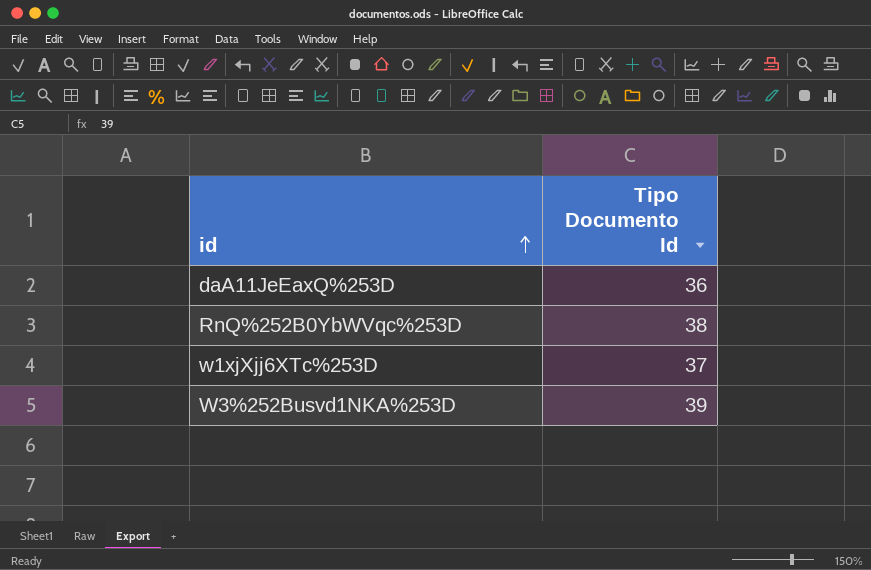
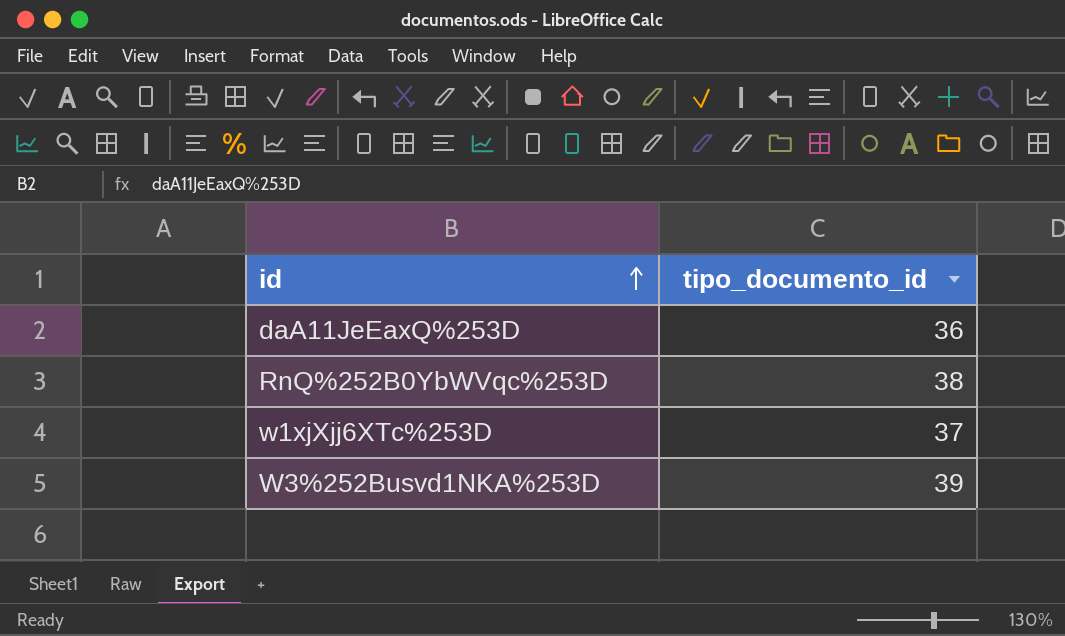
column name: Tipo Documento Id -> tipo_documento_id

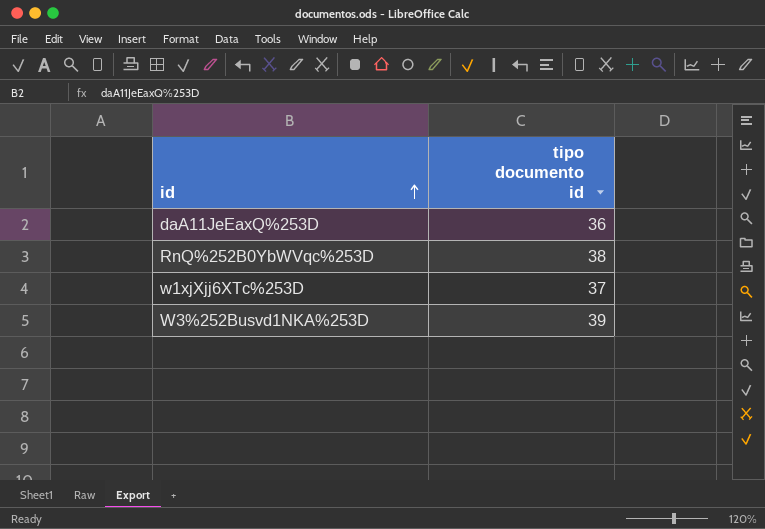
column name: tipo_documento_id -> tipo documento id

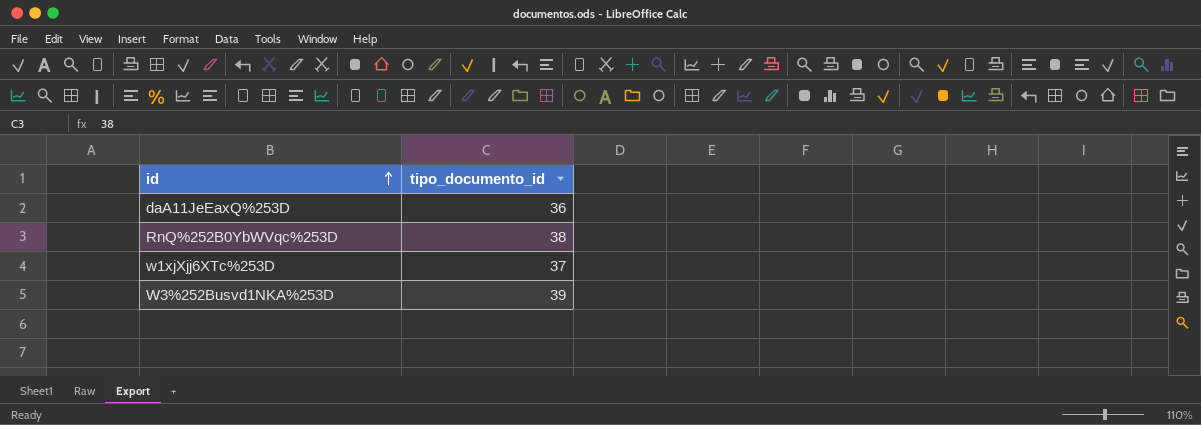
column name: tipo documento id -> tipo_documento_id

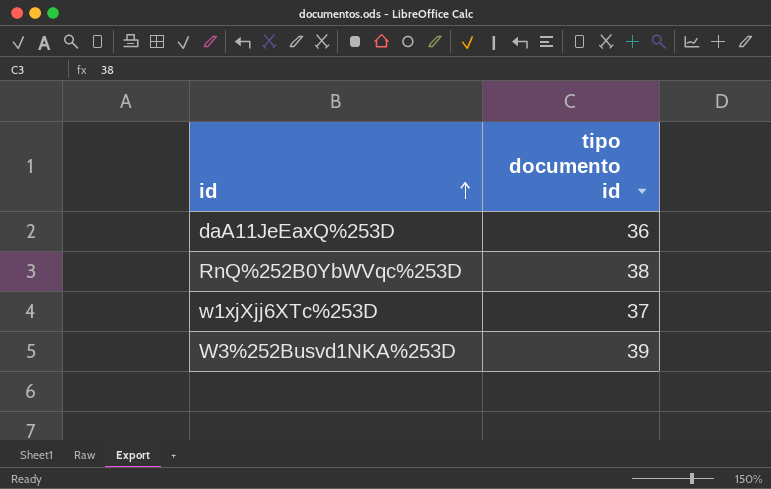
column name: tipo_documento_id -> tipo documento id

